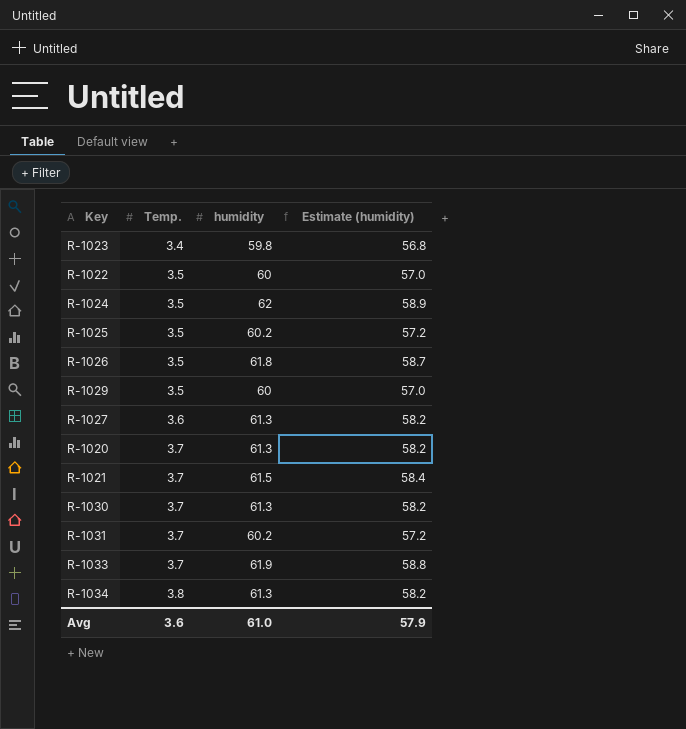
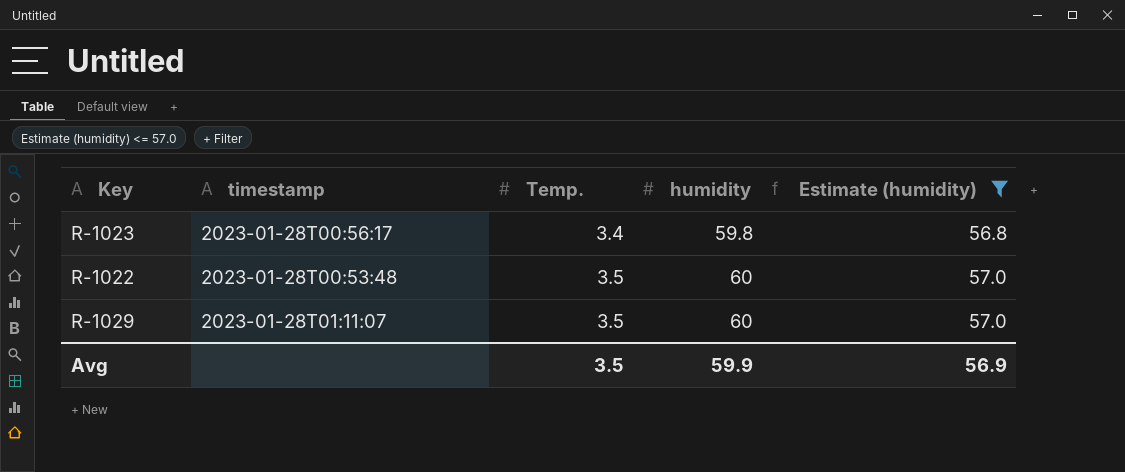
filter: none -> Estimate (humidity) <= 57.0
column timestamp | position: none -> 2
Avg | Temp.: 3.6 -> 3.5
Avg | humidity: 61.0 -> 59.9
Avg | Estimate (humidity): 57.9 -> 56.9

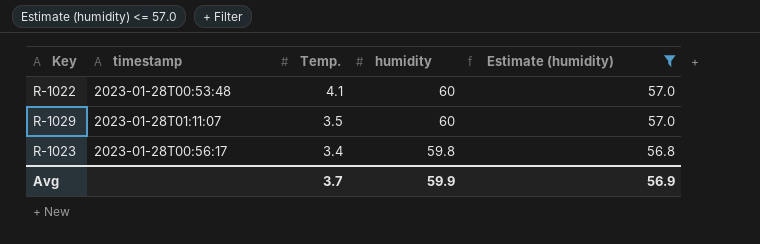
row order: Temp. ascending -> Temp. descending
R-1022 | Temp.: 3.5 -> 4.1
Avg | Temp.: 3.5 -> 3.7

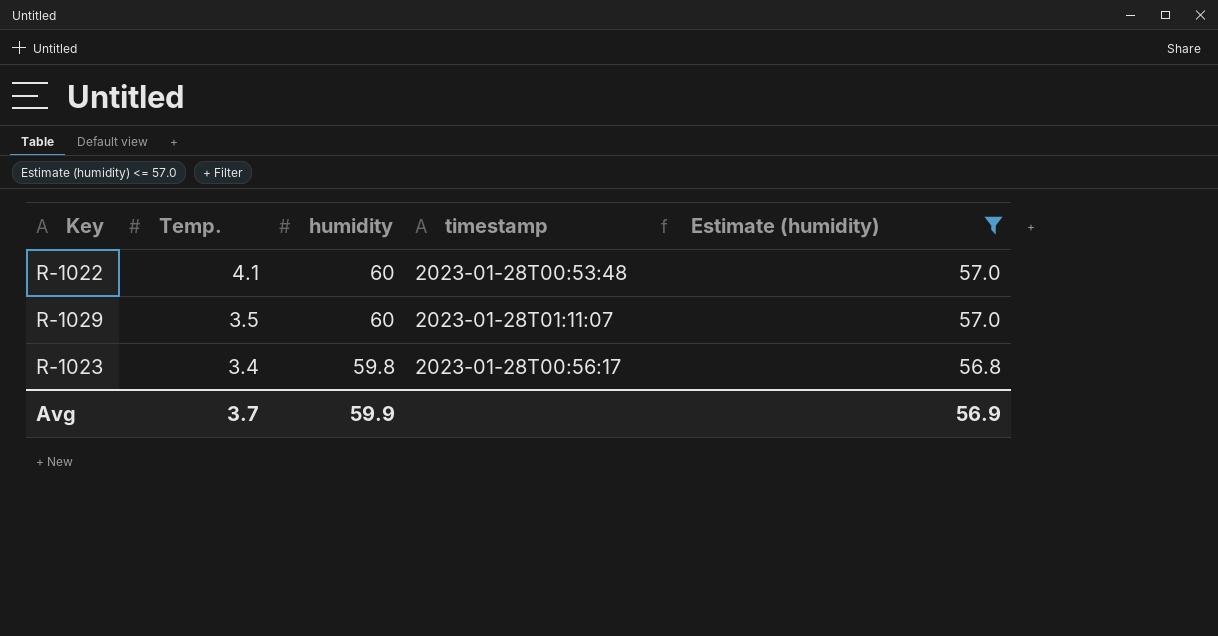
column timestamp | position: 2 -> 4

